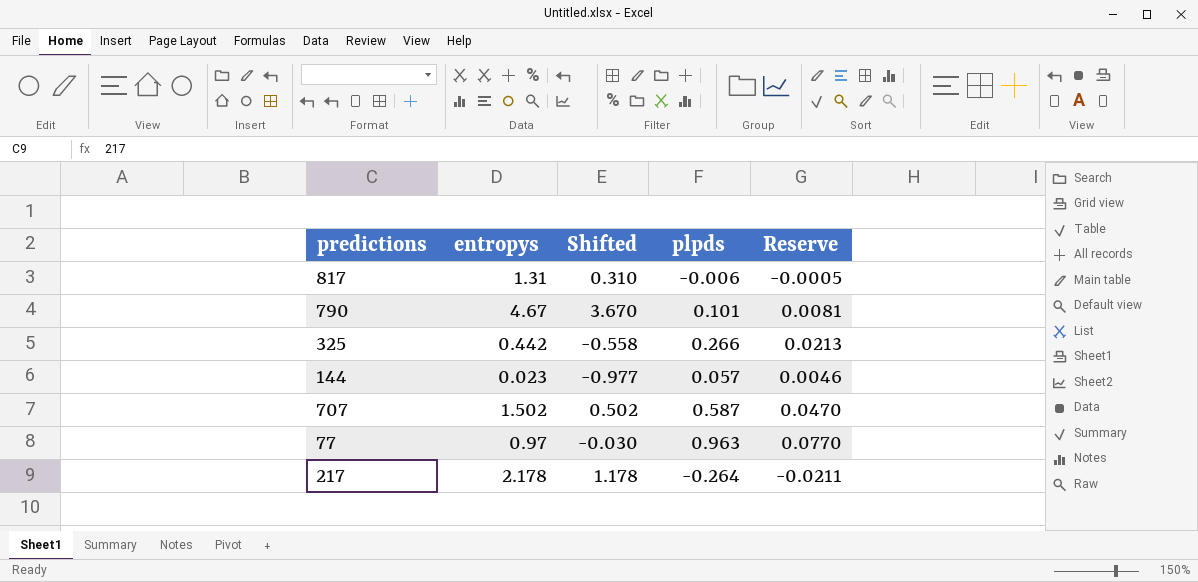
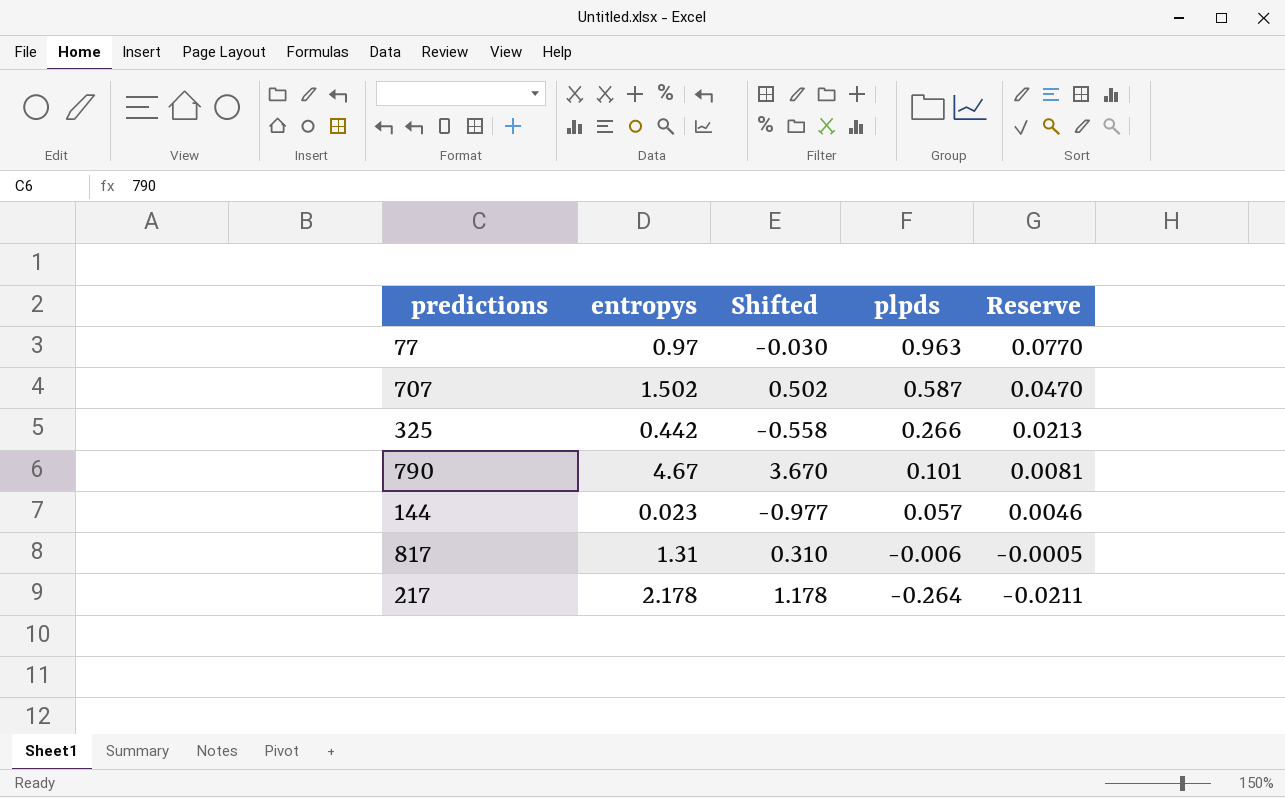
row order: none -> plpds descending

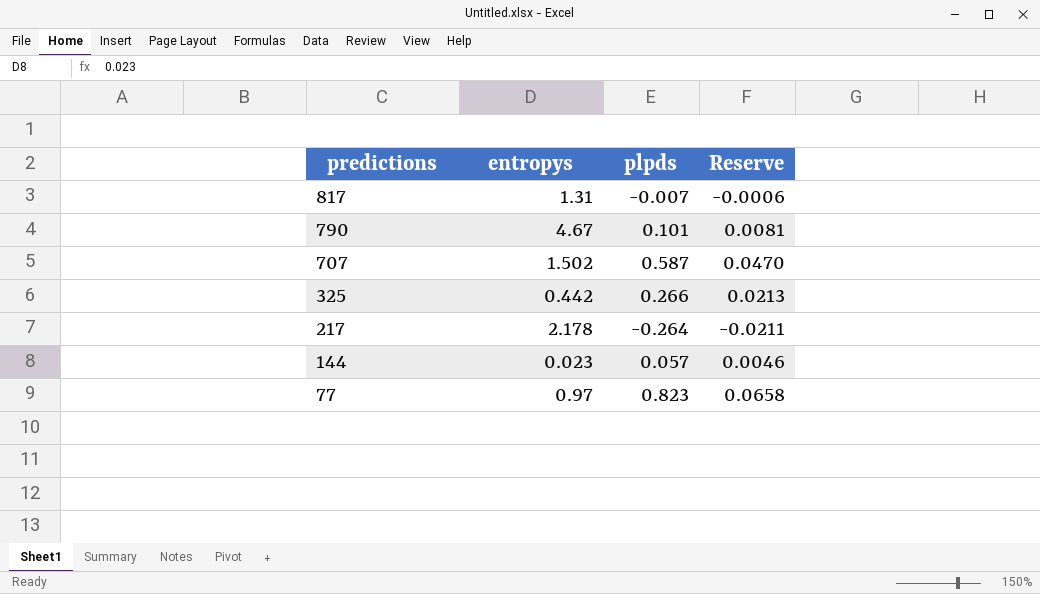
row order: plpds descending -> predictions descending
column Shifted | formula: [entropys] - 1 -> none
817 | plpds: -0.006 -> -0.007
817 | Reserve: -0.0005 -> -0.0006
77 | plpds: 0.963 -> 0.823
77 | Reserve: 0.0770 -> 0.0658

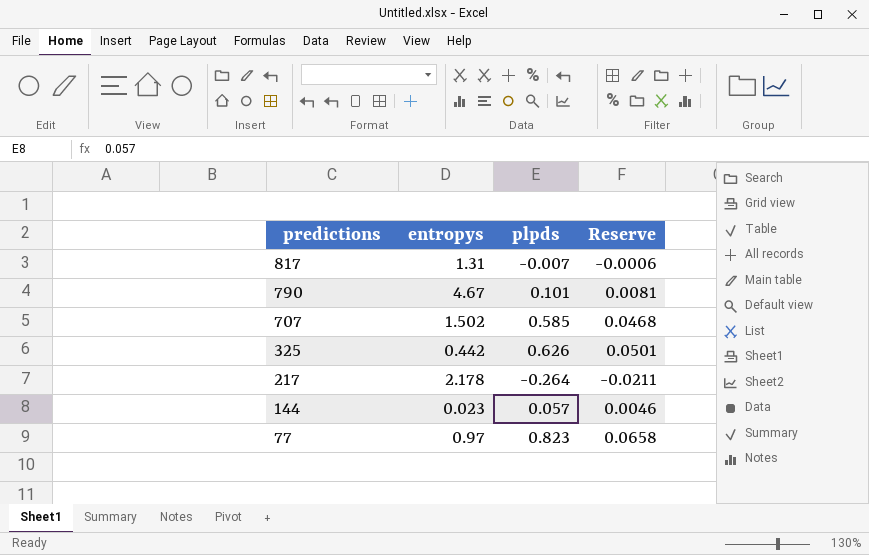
707 | plpds: 0.587 -> 0.585
707 | Reserve: 0.0470 -> 0.0468
325 | plpds: 0.266 -> 0.626
325 | Reserve: 0.0213 -> 0.0501

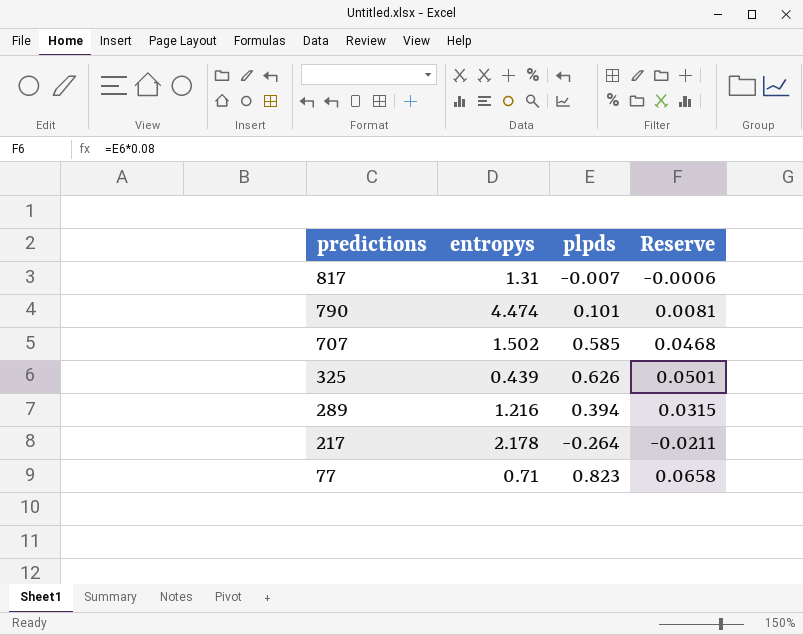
row 144: 0.023 | 0.057 | 0.0046 -> none
790 | entropys: 4.67 -> 4.474
325 | entropys: 0.442 -> 0.439
row 289: none -> 1.216 | 0.394 | 0.0315
77 | entropys: 0.97 -> 0.71

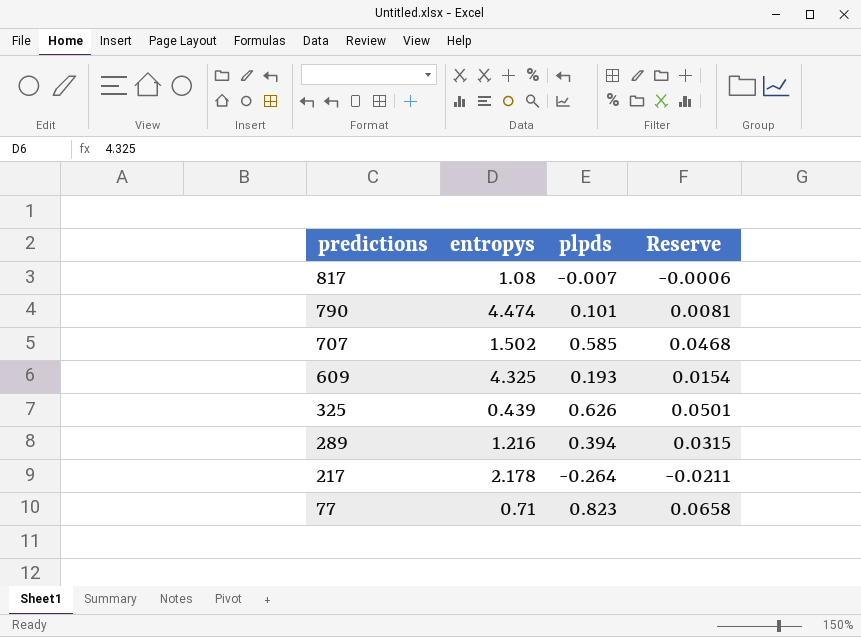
817 | entropys: 1.31 -> 1.08
row 609: none -> 4.325 | 0.193 | 0.0154

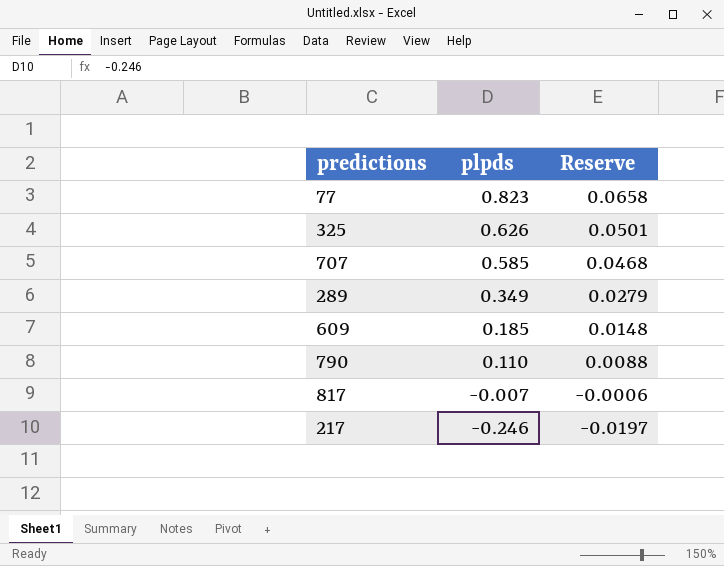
row order: predictions descending -> plpds descending
column entropys | position: 2 -> none
289 | plpds: 0.394 -> 0.349
289 | Reserve: 0.0315 -> 0.0279
609 | plpds: 0.193 -> 0.185
609 | Reserve: 0.0154 -> 0.0148
790 | plpds: 0.101 -> 0.110
790 | Reserve: 0.0081 -> 0.0088
217 | plpds: -0.264 -> -0.246
217 | Reserve: -0.0211 -> -0.0197

